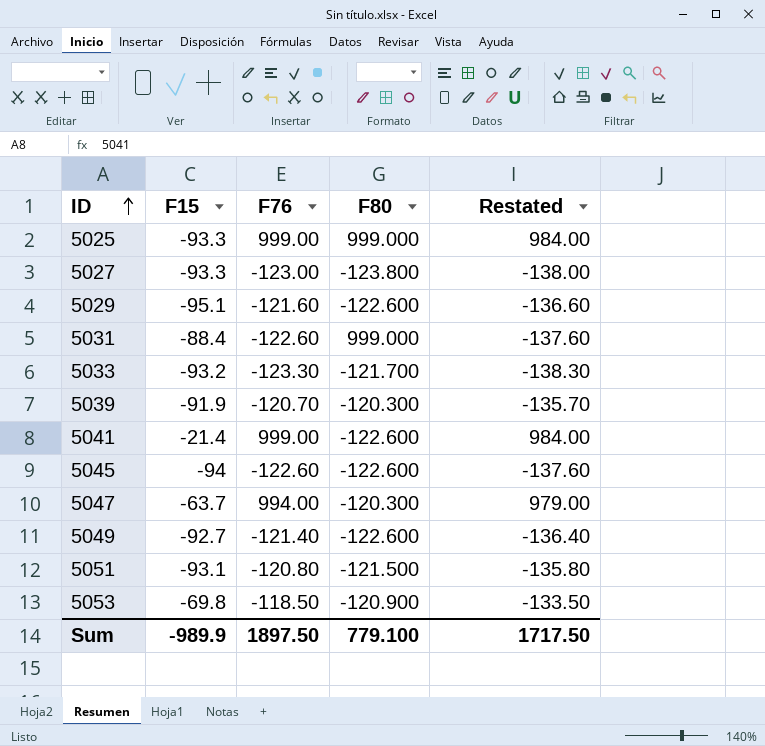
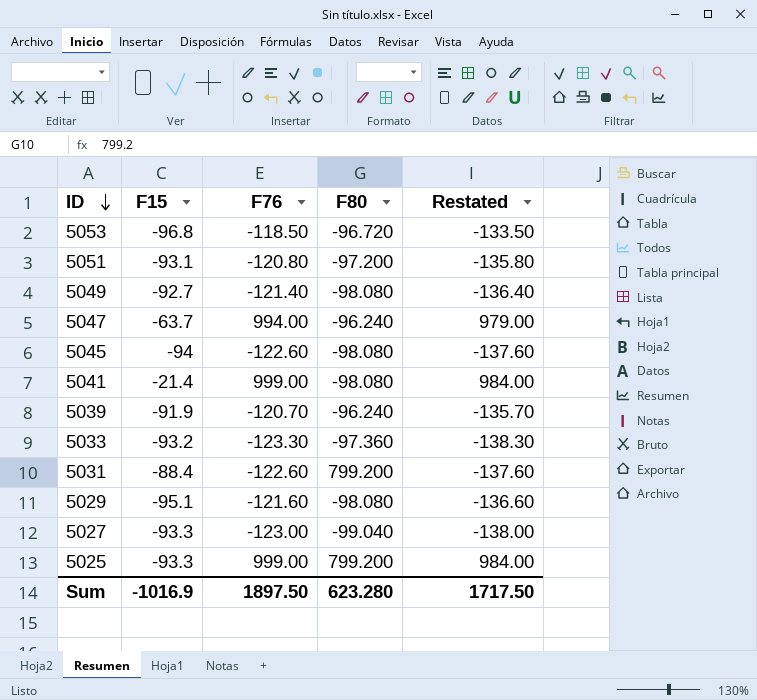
row order: ID ascending -> ID descending
5053 | F15: -69.8 -> -96.8
5053 | F80: -120.900 -> -96.720
5051 | F80: -121.500 -> -97.200
5049 | F80: -122.600 -> -98.080
5047 | F80: -120.300 -> -96.240
5045 | F80: -122.600 -> -98.080
5041 | F80: -122.600 -> -98.080
5039 | F80: -120.300 -> -96.240
5033 | F80: -121.700 -> -97.360
5031 | F80: 999.000 -> 799.200
5029 | F80: -122.600 -> -98.080
5027 | F80: -123.800 -> -99.040
5025 | F80: 999.000 -> 799.200
Sum | F15: -989.9 -> -1016.9
Sum | F80: 779.100 -> 623.280

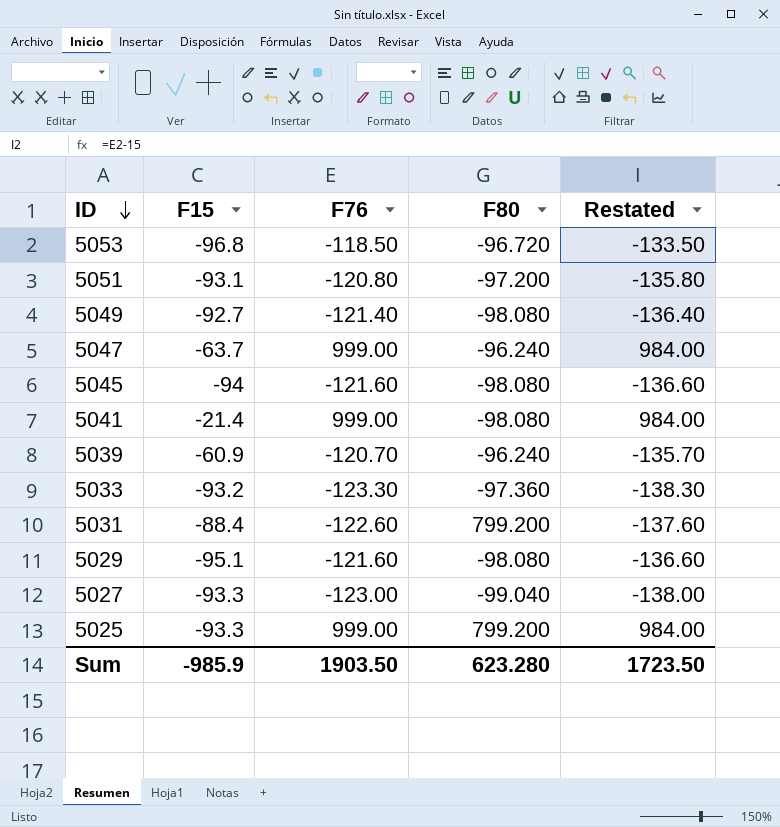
5047 | F76: 994.00 -> 999.00
5047 | Restated: 979.00 -> 984.00
5045 | F76: -122.60 -> -121.60
5045 | Restated: -137.60 -> -136.60
5039 | F15: -91.9 -> -60.9
Sum | F15: -1016.9 -> -985.9
Sum | F76: 1897.50 -> 1903.50
Sum | Restated: 1717.50 -> 1723.50

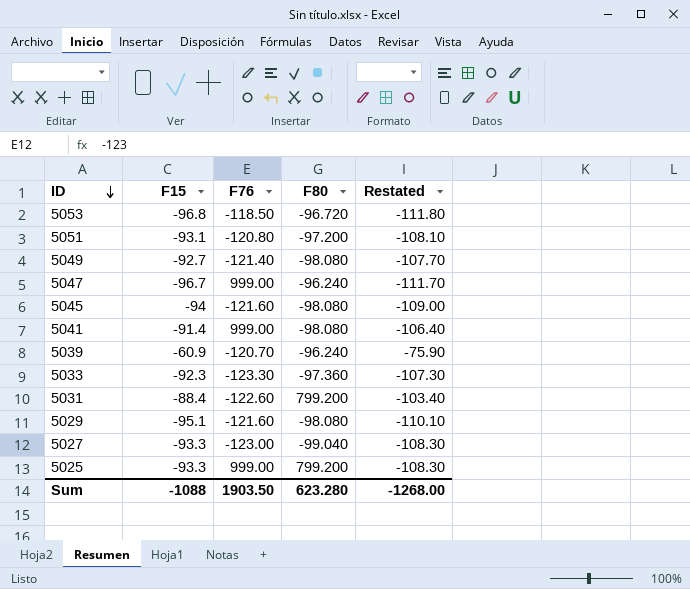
column Restated | formula: [F76] - 15 -> [F15] - 15
5047 | F15: -63.7 -> -96.7
5041 | F15: -21.4 -> -91.4
5033 | F15: -93.2 -> -92.3
Sum | F15: -985.9 -> -1088
Sum | Restated: 1723.50 -> -1268.00

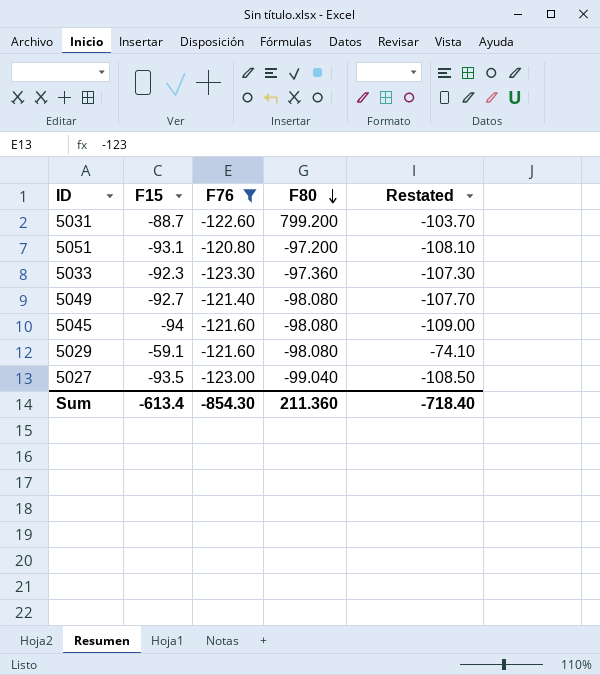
filter: none -> F76 <= -120.80
row order: ID descending -> F80 descending
5031 | F15: -88.4 -> -88.7
5031 | Restated: -103.40 -> -103.70
5029 | F15: -95.1 -> -59.1
5029 | Restated: -110.10 -> -74.10
5027 | F15: -93.3 -> -93.5
5027 | Restated: -108.30 -> -108.50
Sum | F15: -1088 -> -613.4
Sum | F76: 1903.50 -> -854.30
Sum | F80: 623.280 -> 211.360
Sum | Restated: -1268.00 -> -718.40

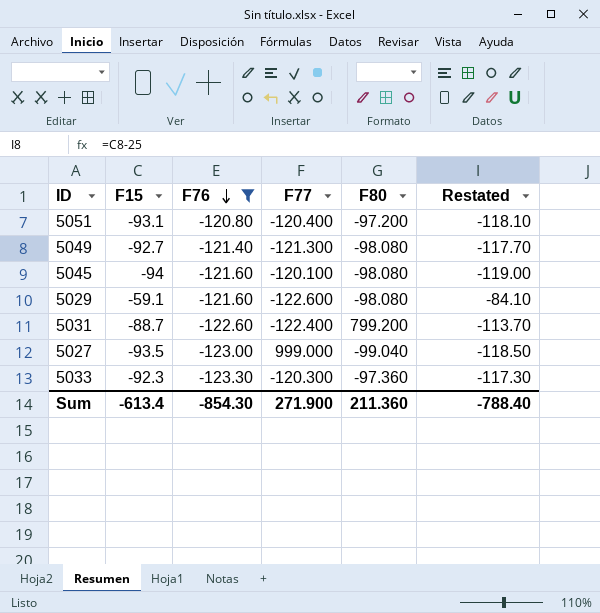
row order: F80 descending -> F76 descending
column F77 | position: none -> 4
column Restated | formula: [F15] - 15 -> [F15] - 25
Sum | Restated: -718.40 -> -788.40

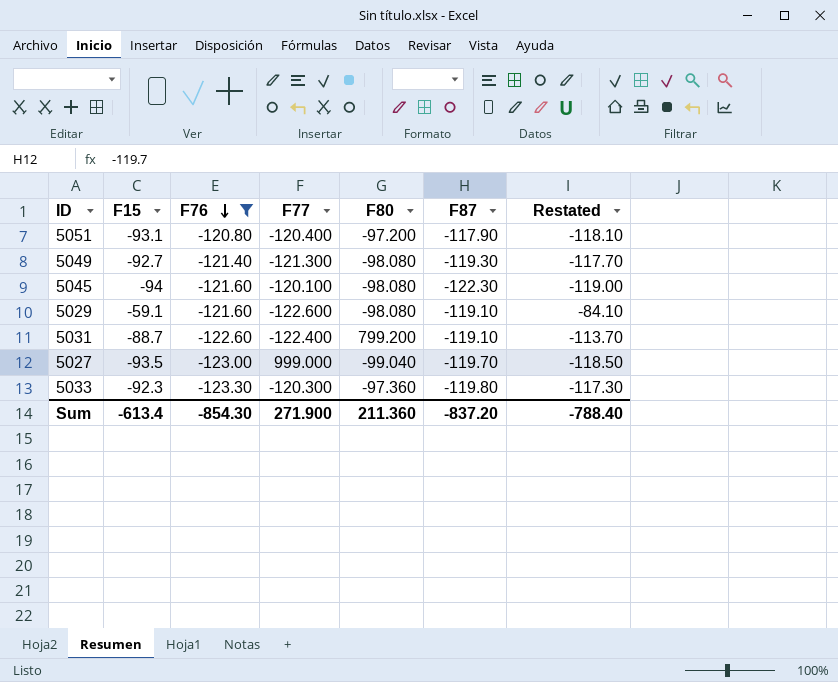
column F87 | position: none -> 6

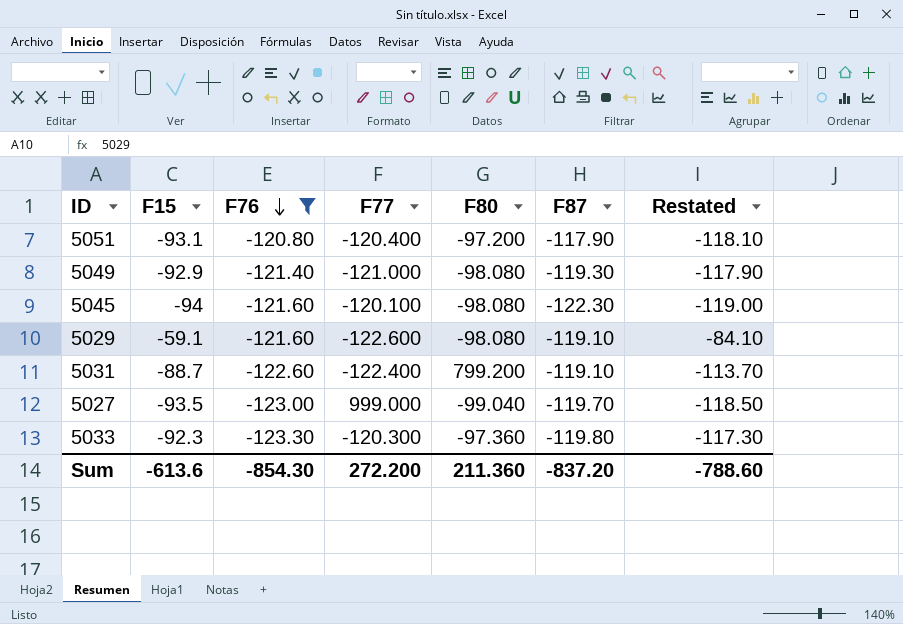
5049 | F15: -92.7 -> -92.9
5049 | F77: -121.300 -> -121.000
5049 | Restated: -117.70 -> -117.90
Sum | F15: -613.4 -> -613.6
Sum | F77: 271.900 -> 272.200
Sum | Restated: -788.40 -> -788.60

